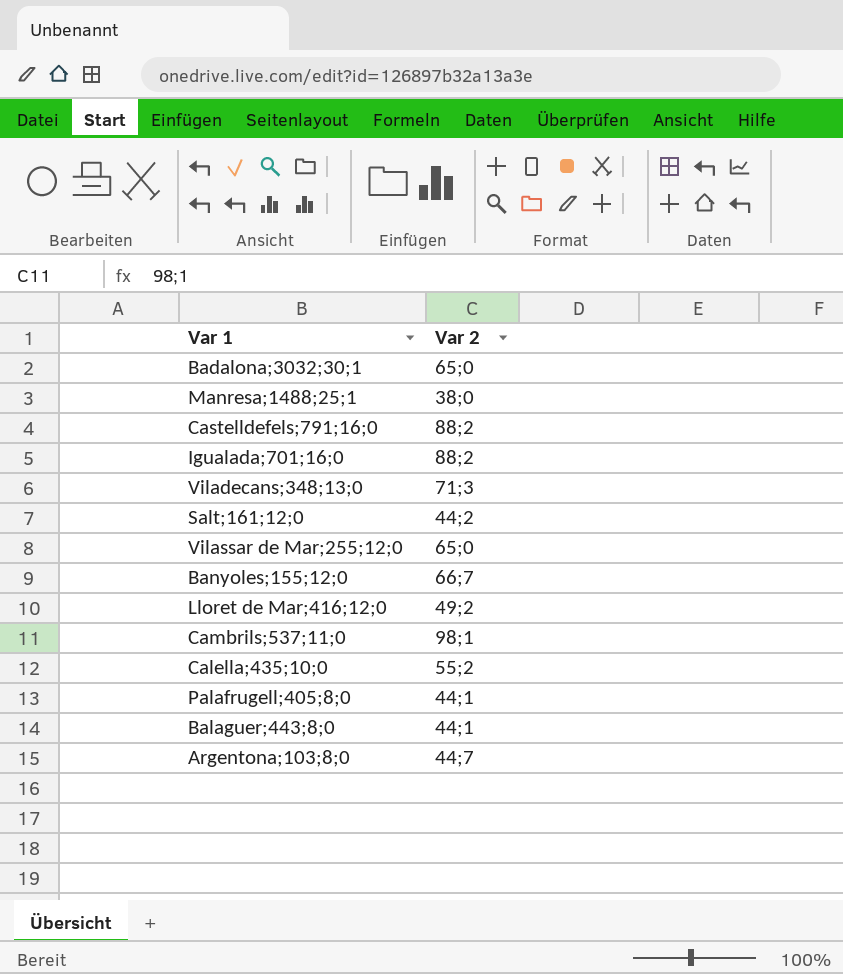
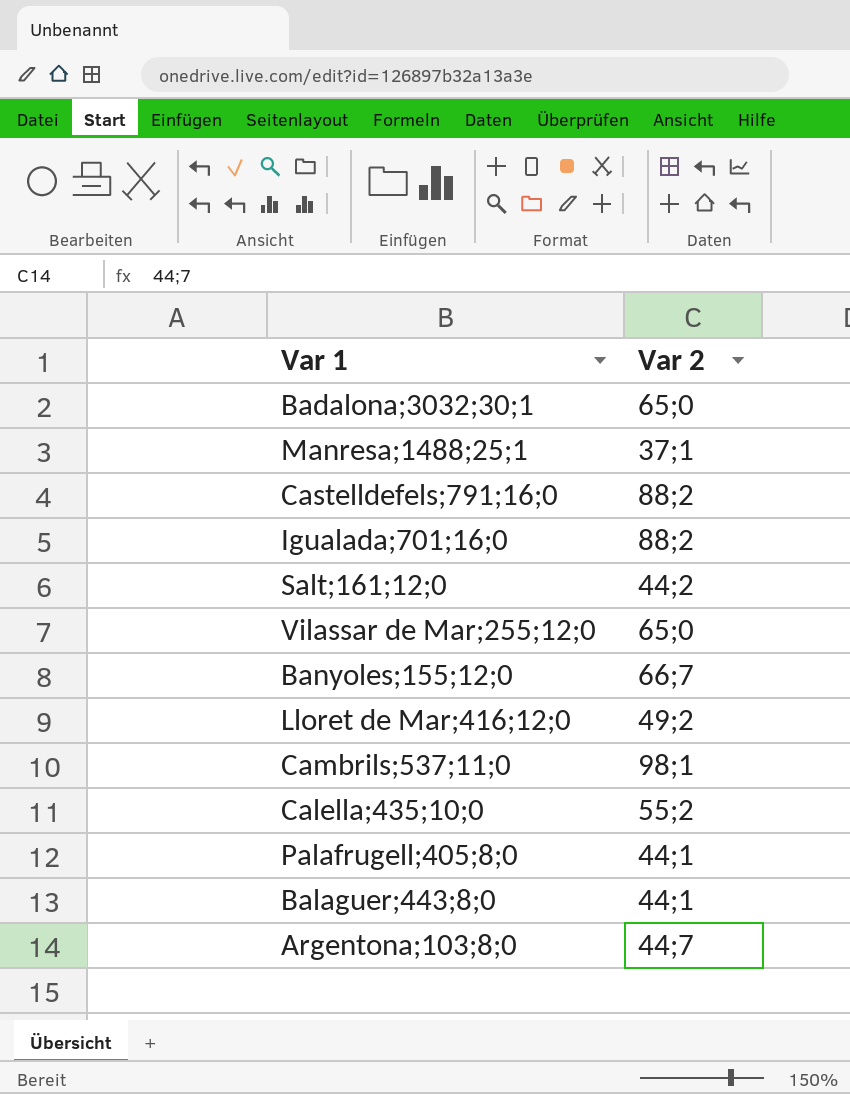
row Viladecans;348;13;0: 71;3 -> none
Manresa;1488;25;1 | Var 2: 38;0 -> 37;1

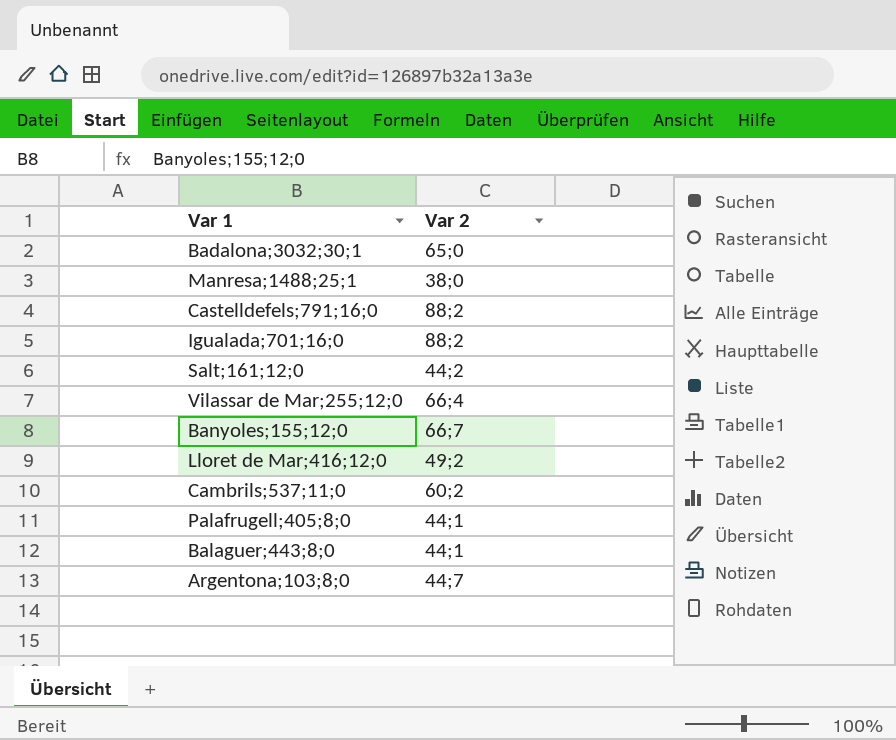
row Calella;435;10;0: 55;2 -> none
Manresa;1488;25;1 | Var 2: 37;1 -> 38;0
Vilassar de Mar;255;12;0 | Var 2: 65;0 -> 66;4
Cambrils;537;11;0 | Var 2: 98;1 -> 60;2

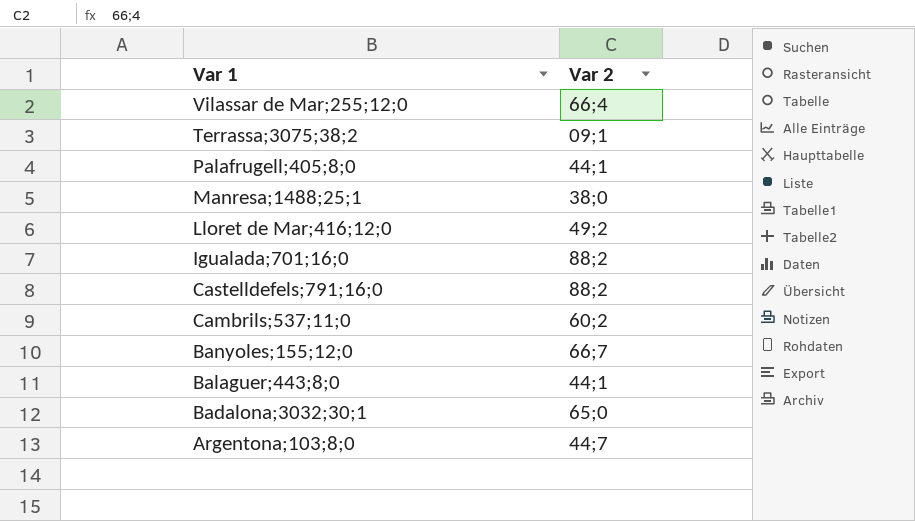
row order: none -> Var 1 descending
row Salt;161;12;0: 44;2 -> none
row Terrassa;3075;38;2: none -> 09;1

